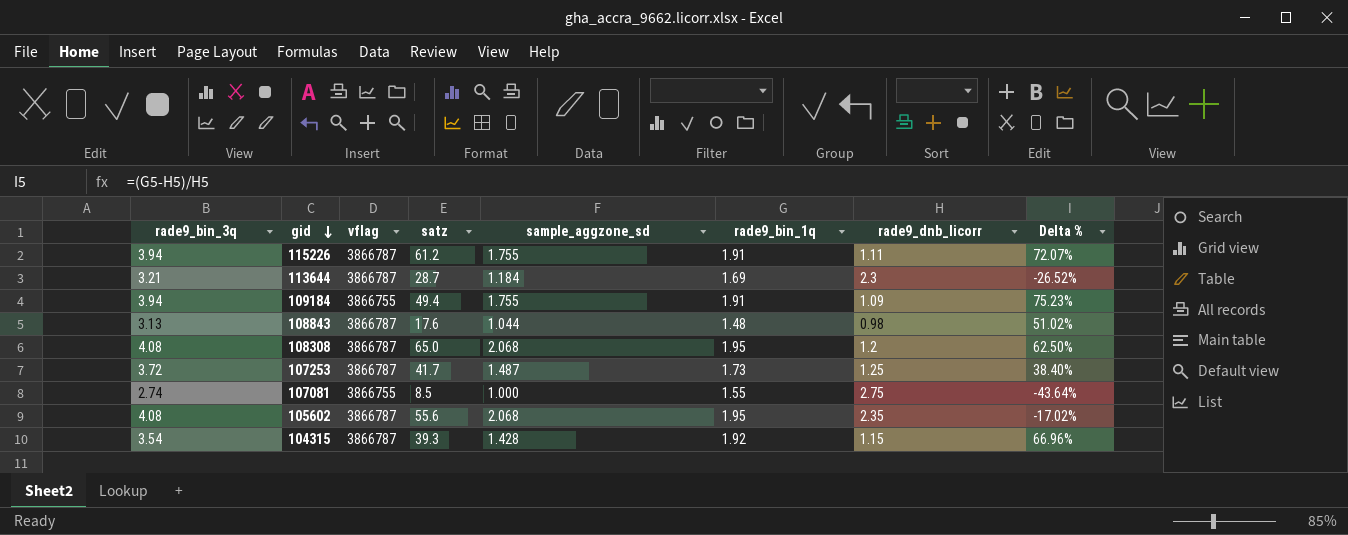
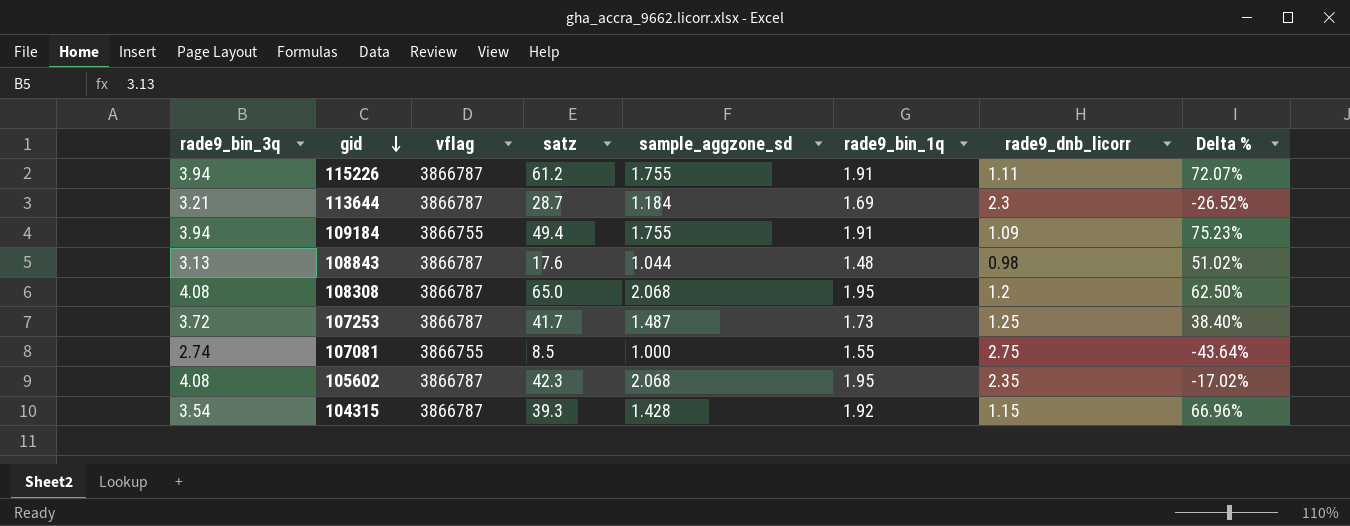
105602 | satz: 55.6 -> 42.3

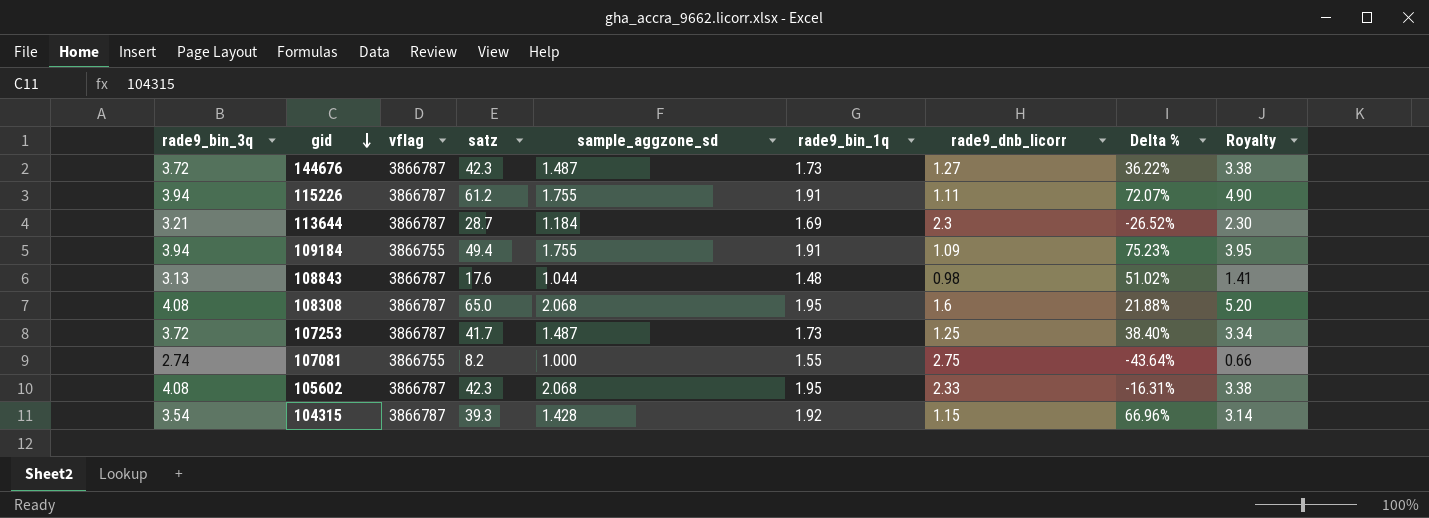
column Royalty | formula: none -> [satz] * 0.08
row 144676: none -> 3.72 | 3866787 | 42.3 | 1.487 | 1.73 | 1.27 | 36.22% | 3.38
108308 | rade9_dnb_licorr: 1.2 -> 1.6
108308 | Delta %: 62.50% -> 21.88%
107081 | satz: 8.5 -> 8.2
105602 | rade9_dnb_licorr: 2.35 -> 2.33
105602 | Delta %: -17.02% -> -16.31%

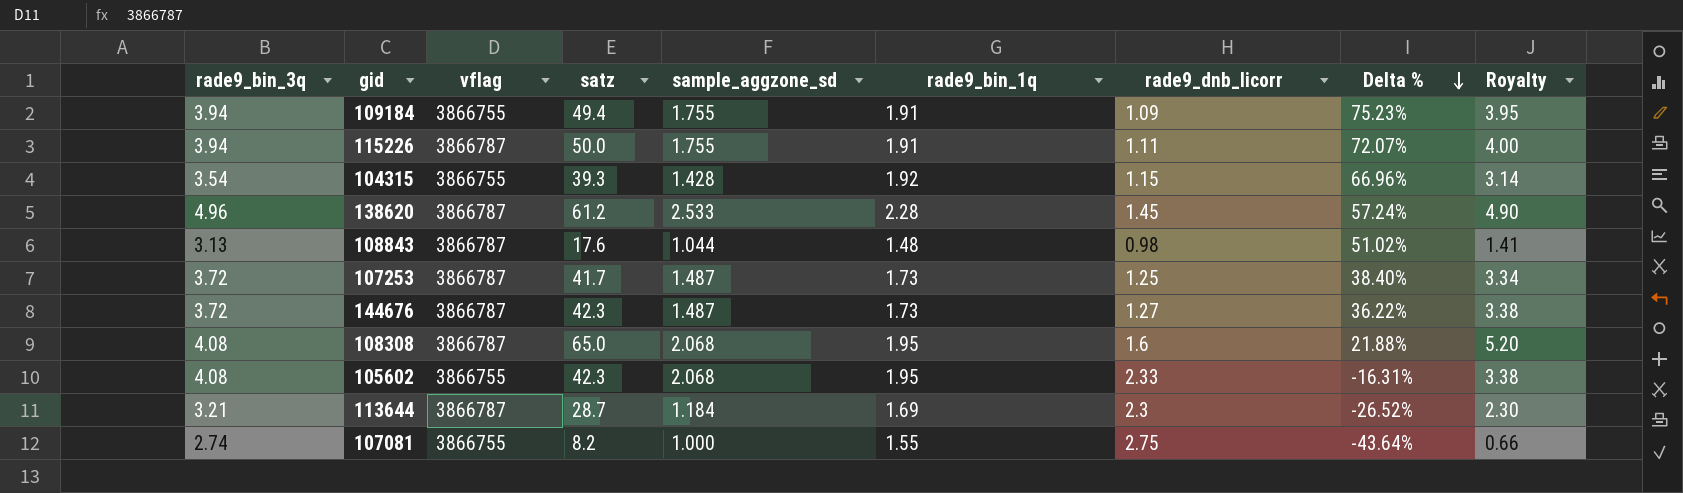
row order: gid descending -> Delta % descending
115226 | satz: 61.2 -> 50.0
115226 | Royalty: 4.90 -> 4.00
104315 | vflag: 3866787 -> 3866755
row 138620: none -> 4.96 | 3866787 | 61.2 | 2.533 | 2.28 | 1.45 | 57.24% | 4.90
105602 | vflag: 3866787 -> 3866755

